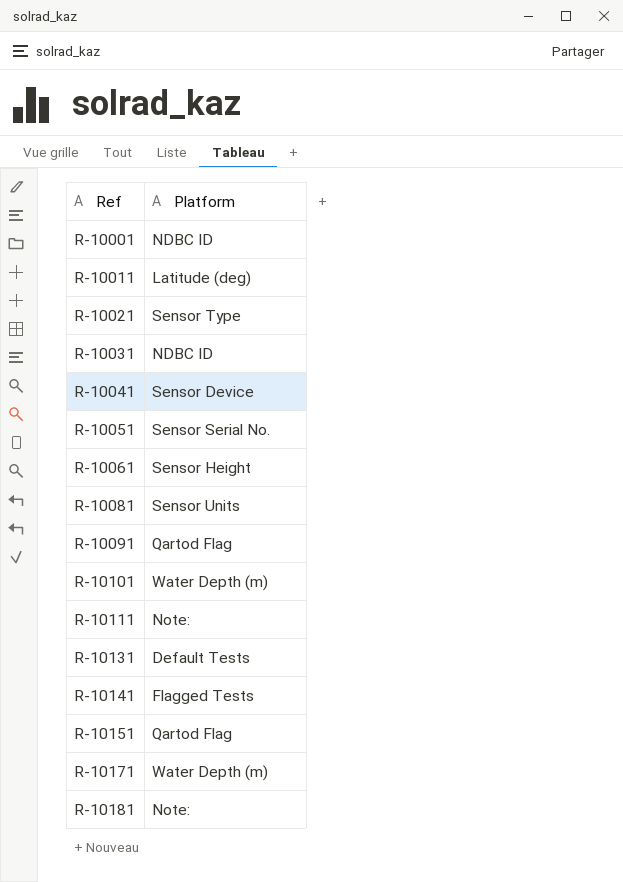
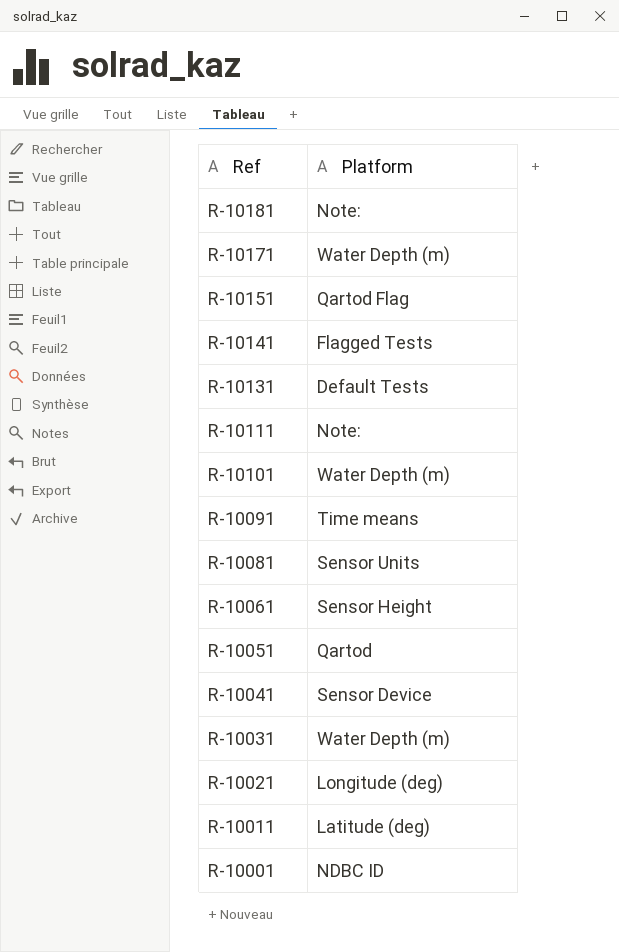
row order: Ref ascending -> Ref descending
R-10091 | Platform: Qartod Flag -> Time means
R-10051 | Platform: Sensor Serial No. -> Qartod
R-10031 | Platform: NDBC ID -> Water Depth (m)
R-10021 | Platform: Sensor Type -> Longitude (deg)

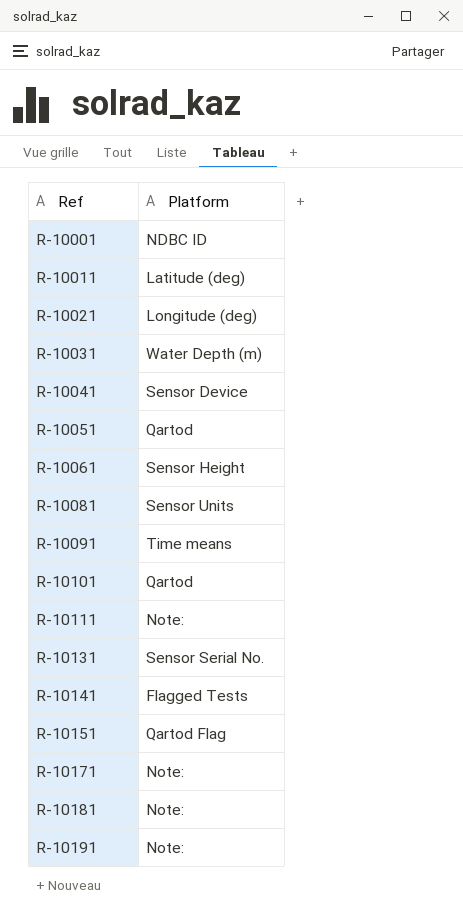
row order: Ref descending -> Ref ascending
R-10101 | Platform: Water Depth (m) -> Qartod
R-10131 | Platform: Default Tests -> Sensor Serial No.
R-10171 | Platform: Water Depth (m) -> Note:
row R-10191: none -> Note:

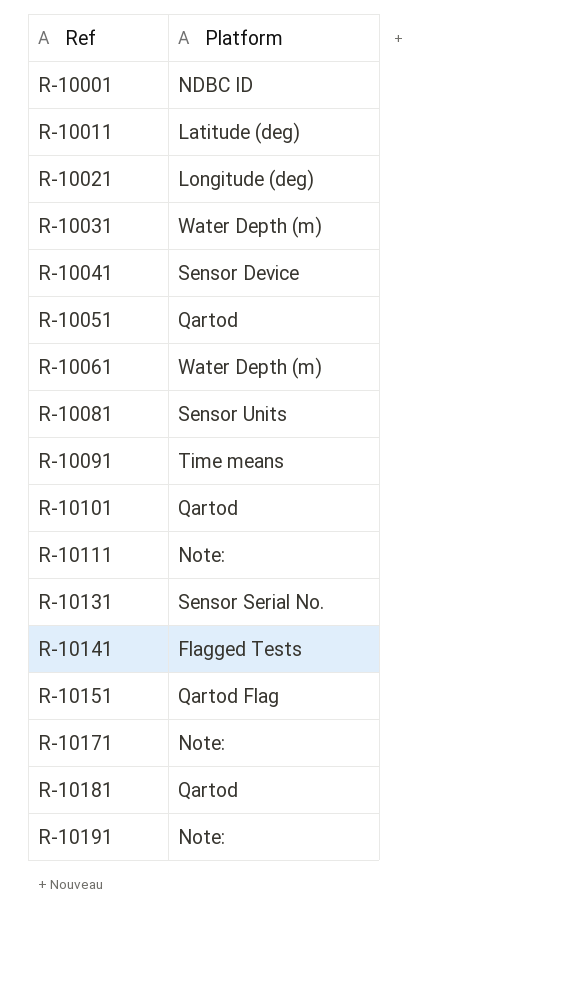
R-10061 | Platform: Sensor Height -> Water Depth (m)
R-10181 | Platform: Note: -> Qartod

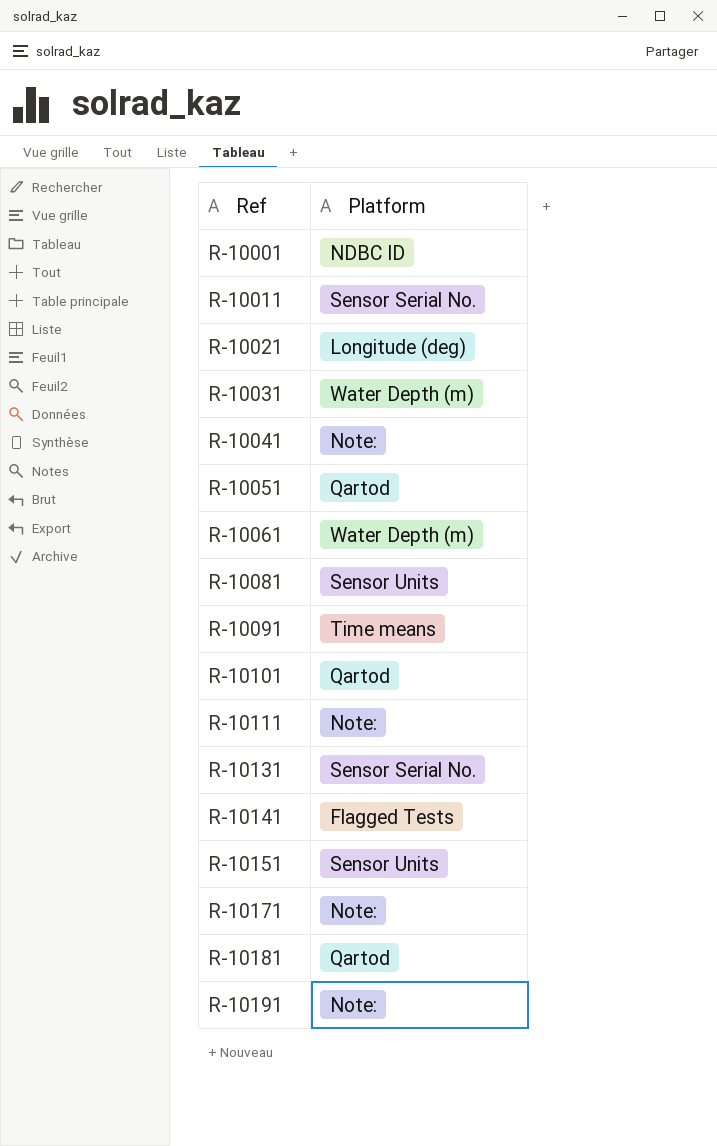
R-10011 | Platform: Latitude (deg) -> Sensor Serial No.
R-10041 | Platform: Sensor Device -> Note:
R-10151 | Platform: Qartod Flag -> Sensor Units

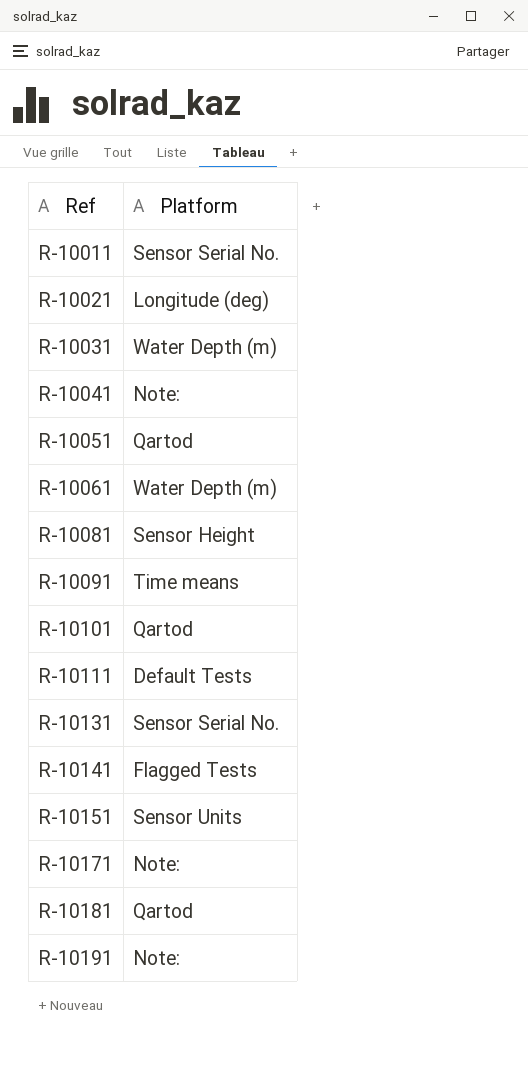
row R-10001: NDBC ID -> none
R-10081 | Platform: Sensor Units -> Sensor Height
R-10111 | Platform: Note: -> Default Tests

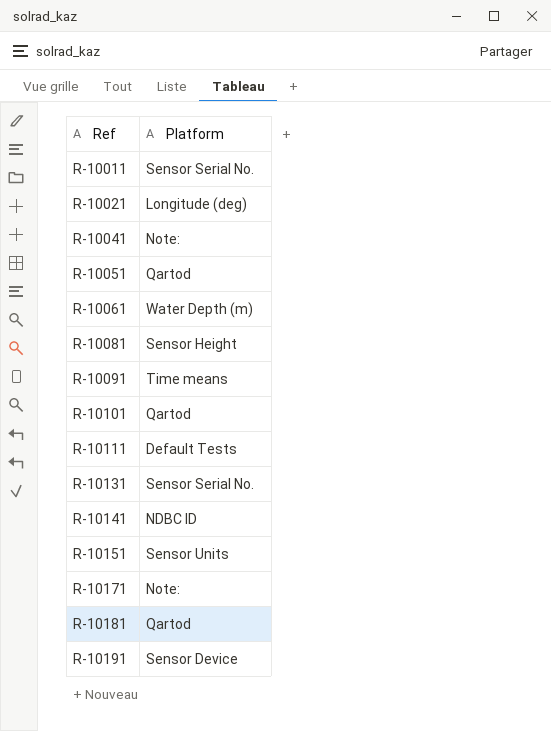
row R-10031: Water Depth (m) -> none
R-10141 | Platform: Flagged Tests -> NDBC ID
R-10191 | Platform: Note: -> Sensor Device

